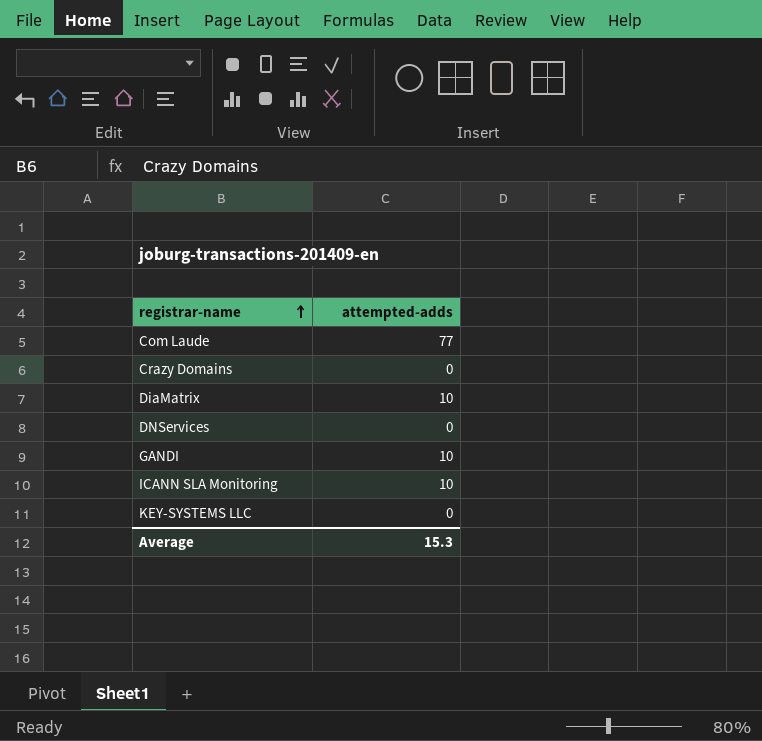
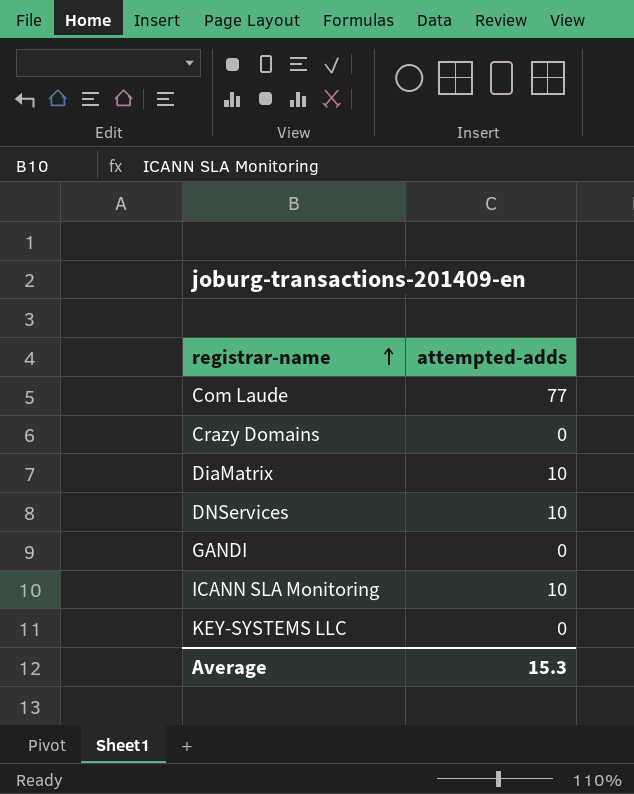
DNServices | attempted-adds: 0 -> 10
GANDI | attempted-adds: 10 -> 0

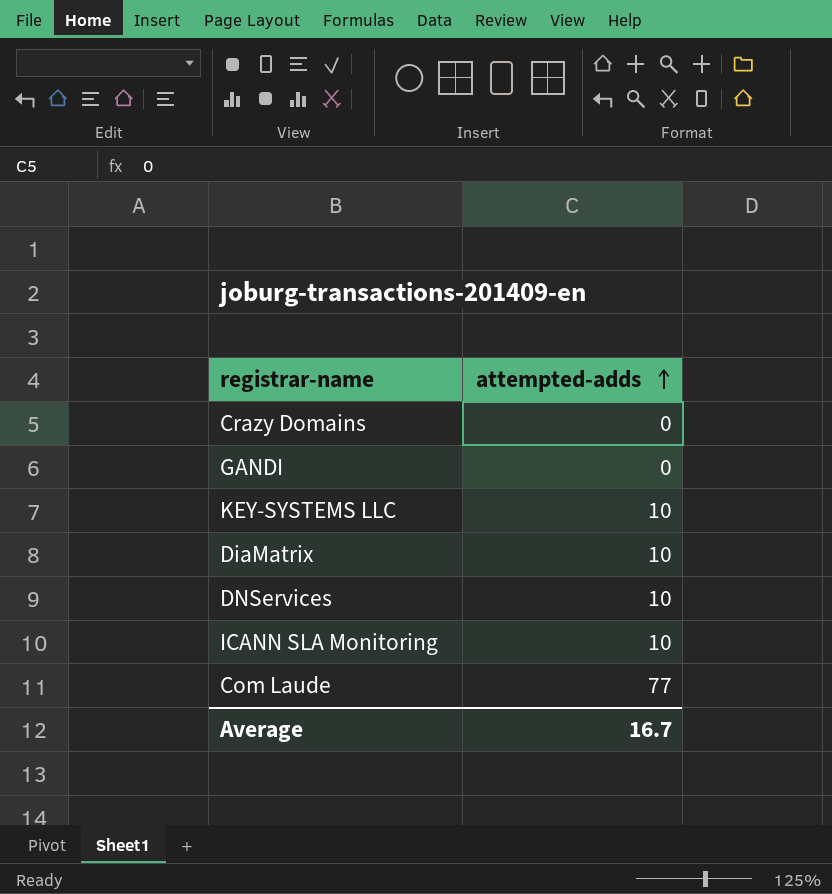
row order: registrar-name ascending -> attempted-adds ascending
KEY-SYSTEMS LLC | attempted-adds: 0 -> 10
Average | attempted-adds: 15.3 -> 16.7

